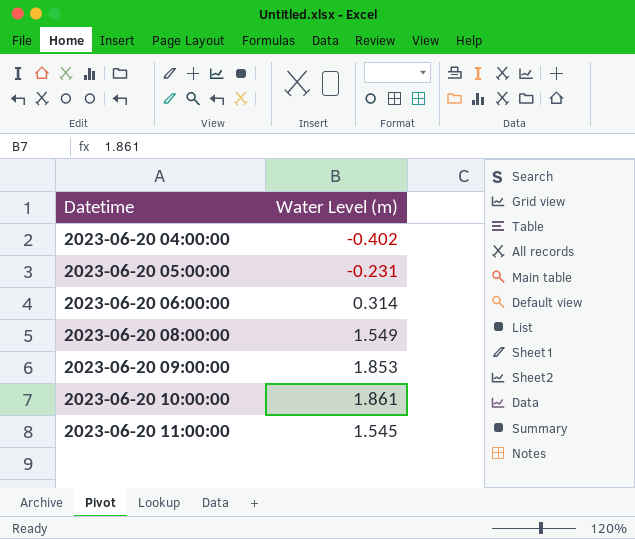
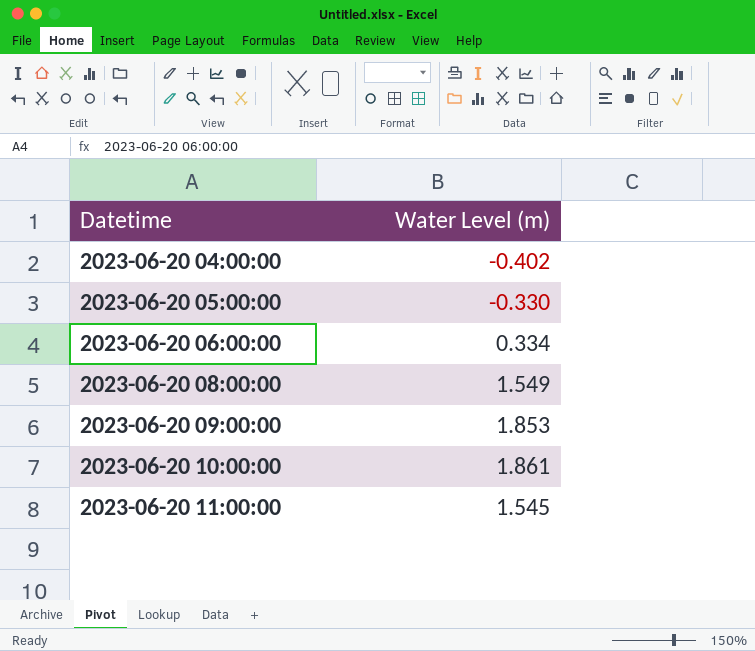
2023-06-20 05:00:00 | Water Level (m): -0.231 -> -0.330
2023-06-20 06:00:00 | Water Level (m): 0.314 -> 0.334

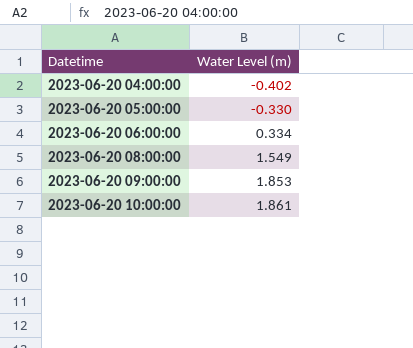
row 2023-06-20 11:00:00: 1.545 -> none

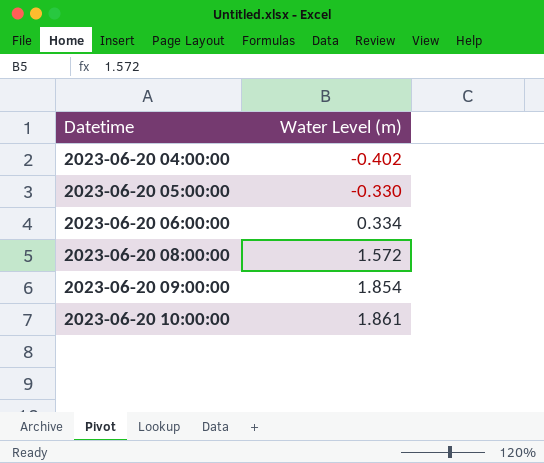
2023-06-20 08:00:00 | Water Level (m): 1.549 -> 1.572
2023-06-20 09:00:00 | Water Level (m): 1.853 -> 1.854

